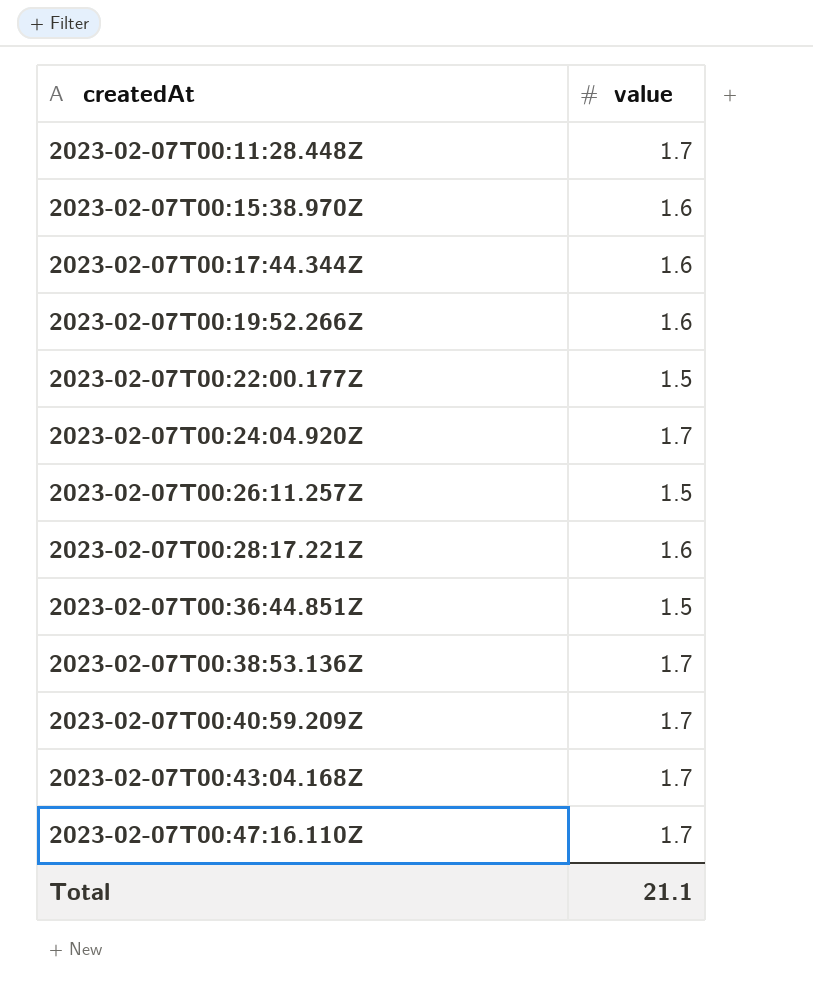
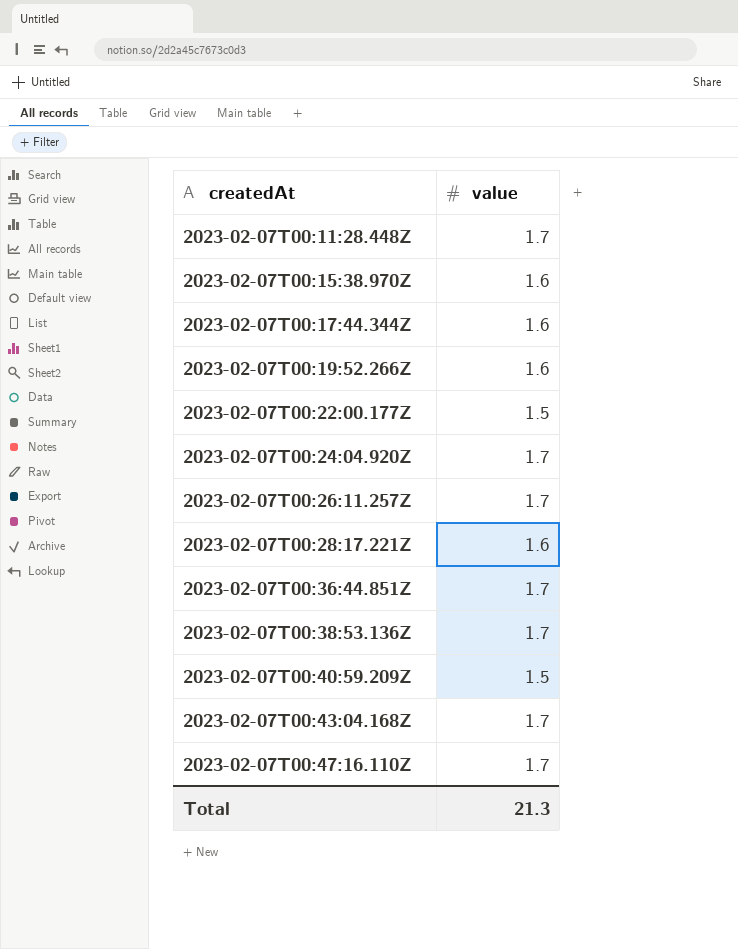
2023-02-07T00:26:11.257Z | value: 1.5 -> 1.7
2023-02-07T00:36:44.851Z | value: 1.5 -> 1.7
2023-02-07T00:40:59.209Z | value: 1.7 -> 1.5
Total | value: 21.1 -> 21.3

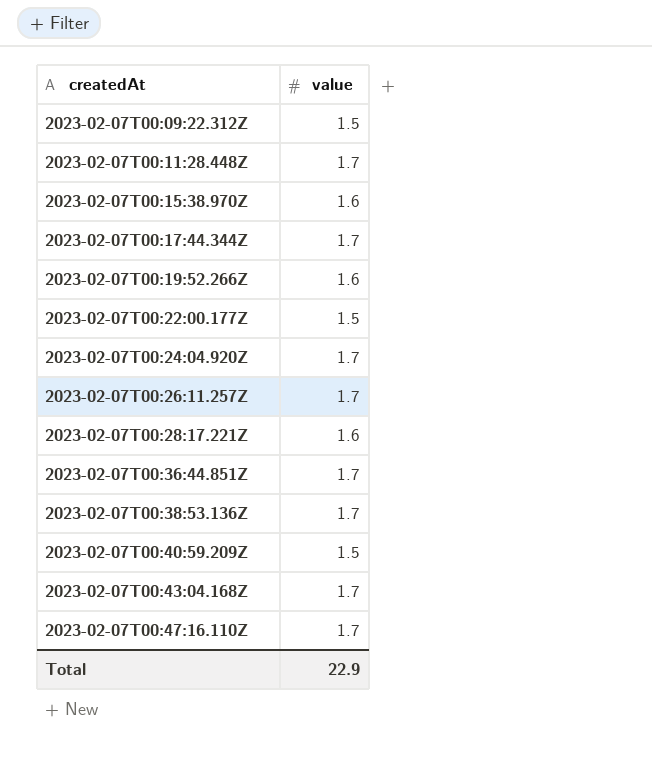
row 2023-02-07T00:09:22.312Z: none -> 1.5
2023-02-07T00:17:44.344Z | value: 1.6 -> 1.7
Total | value: 21.3 -> 22.9

